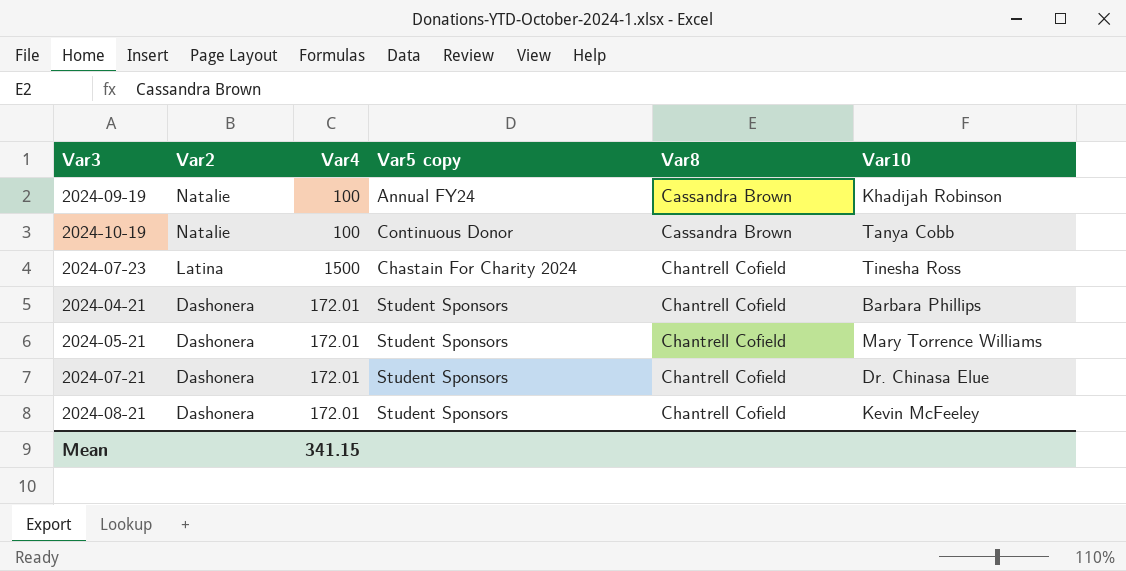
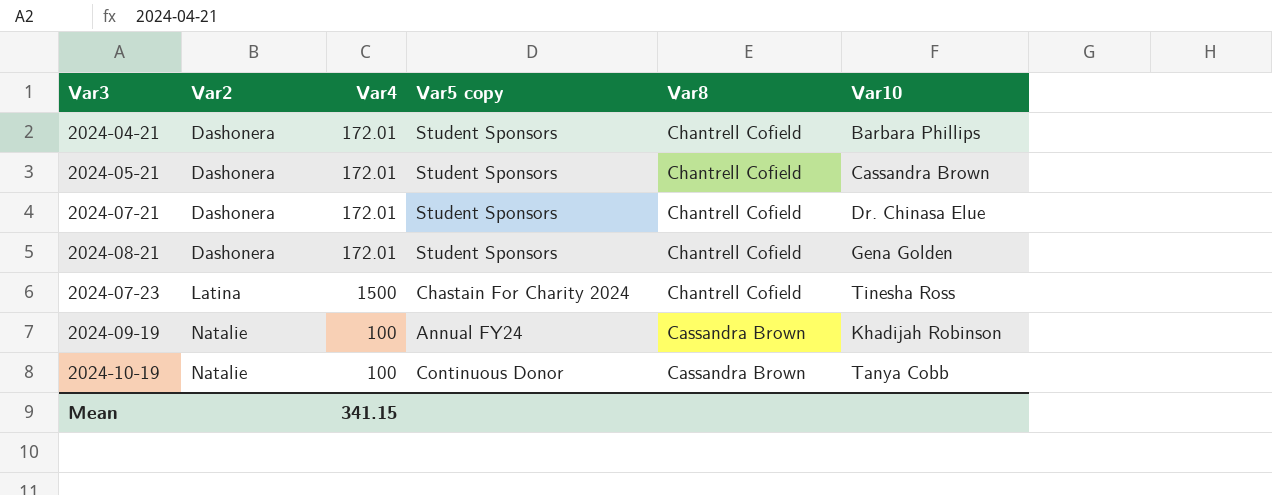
row order: Var2 descending -> Var2 ascending
2024-05-21 | Var10: Mary Torrence Williams -> Cassandra Brown
2024-08-21 | Var10: Kevin McFeeley -> Gena Golden

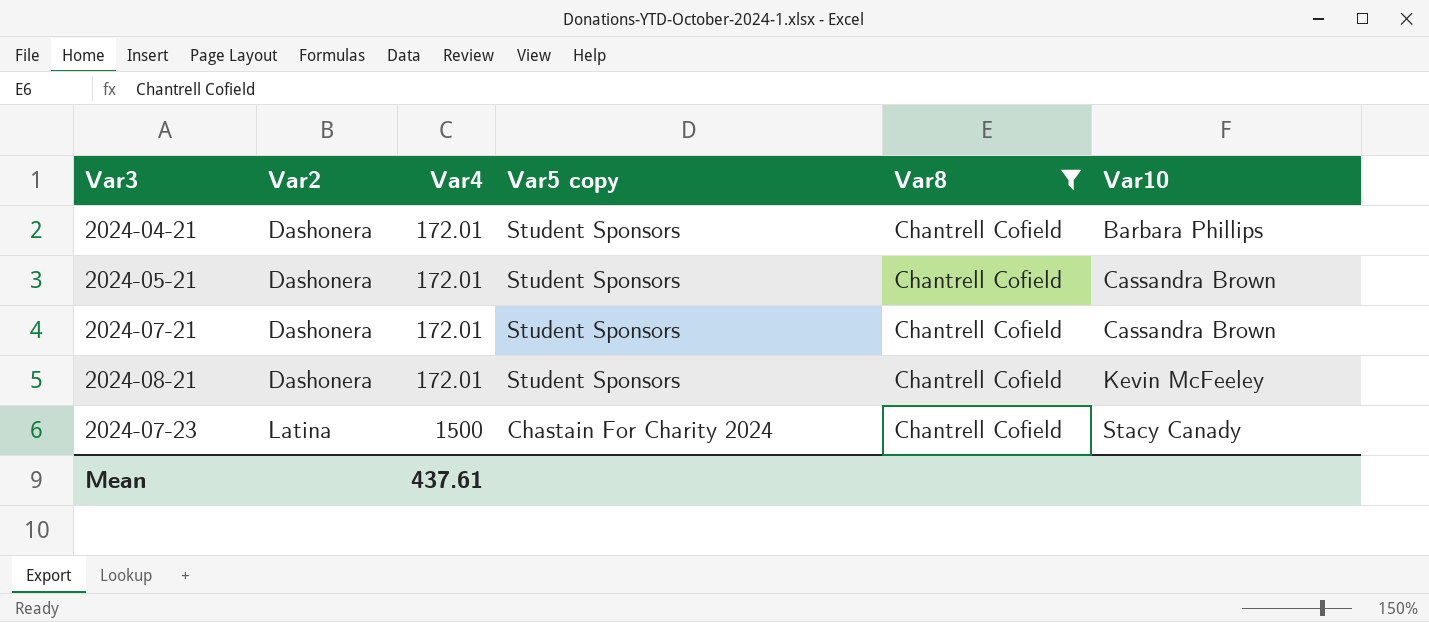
filter: none -> Var8 = Chantrell Cofield
2024-07-21 | Var10: Dr. Chinasa Elue -> Cassandra Brown
2024-08-21 | Var10: Gena Golden -> Kevin McFeeley
2024-07-23 | Var10: Tinesha Ross -> Stacy Canady
Mean | Var4: 341.15 -> 437.61

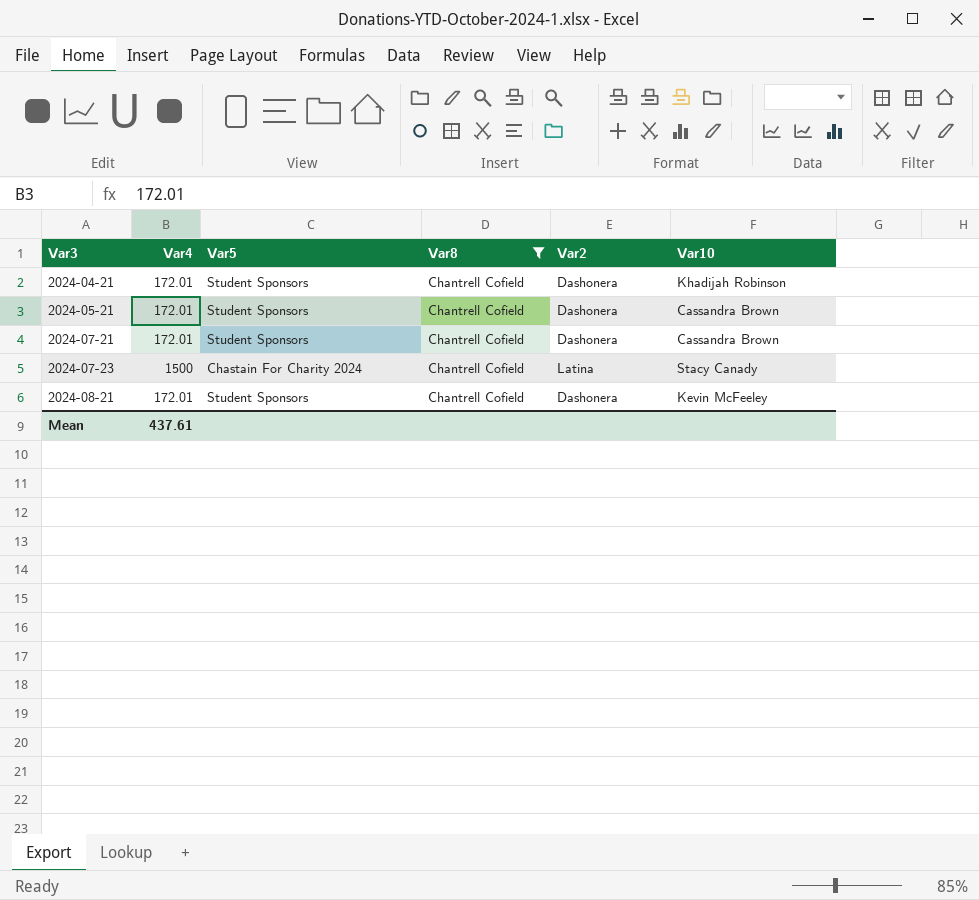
row order: Var2 ascending -> Var3 ascending
column name: Var5 copy -> Var5
column Var2 | position: 2 -> 5
2024-04-21 | Var10: Barbara Phillips -> Khadijah Robinson

